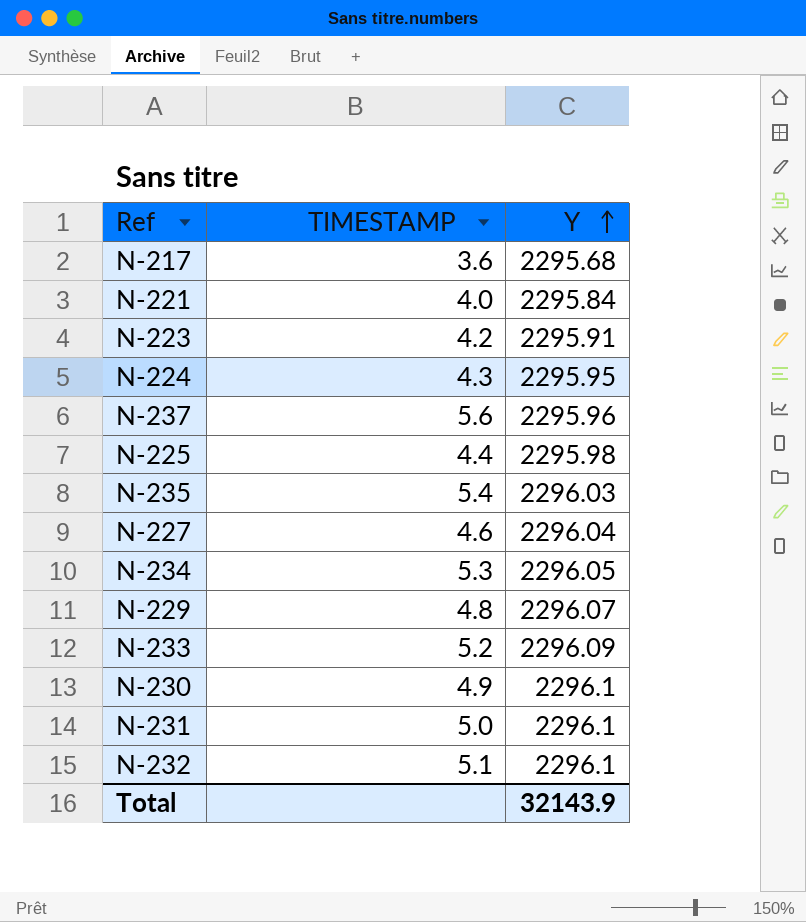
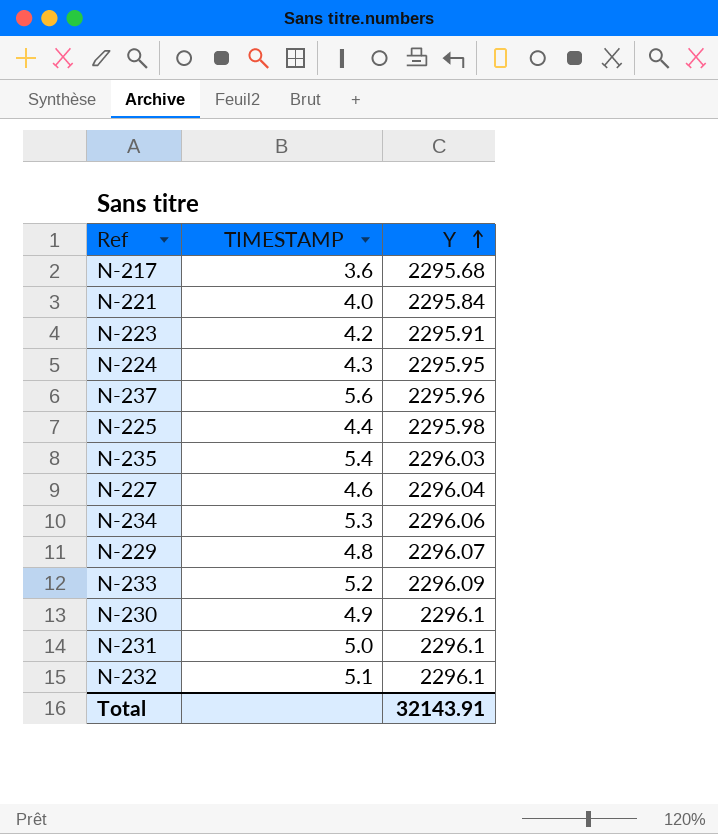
N-234 | Y: 2296.05 -> 2296.06
Total | Y: 32143.9 -> 32143.91

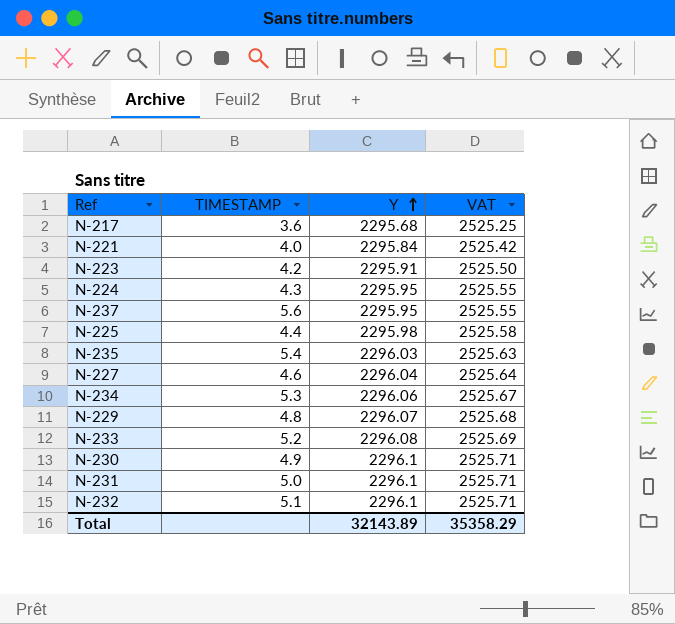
column VAT | formula: none -> [Y] * 1.1
N-237 | Y: 2295.96 -> 2295.95
N-233 | Y: 2296.09 -> 2296.08
Total | Y: 32143.91 -> 32143.89

